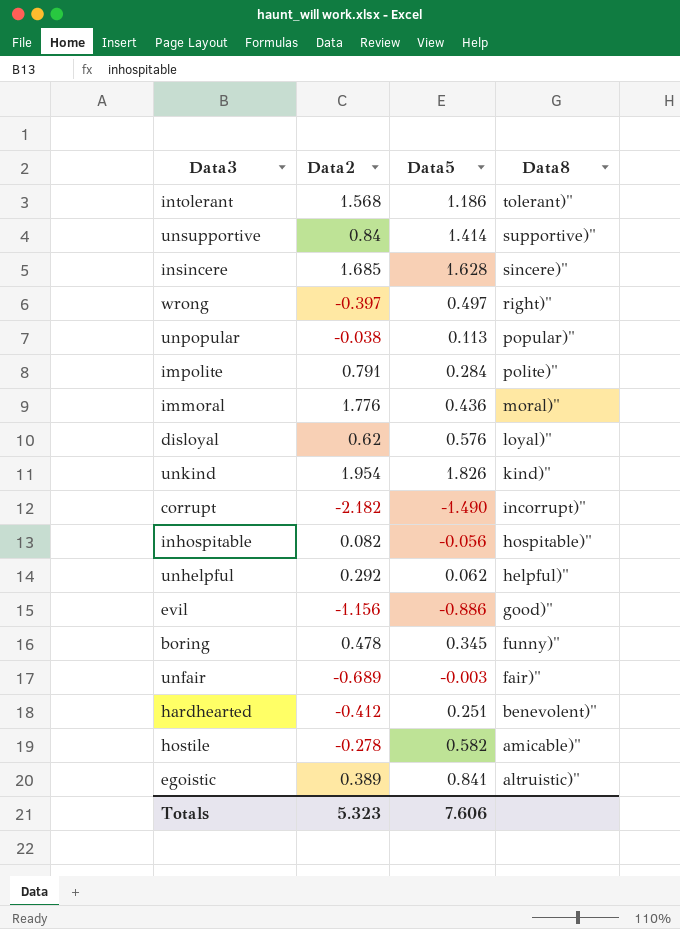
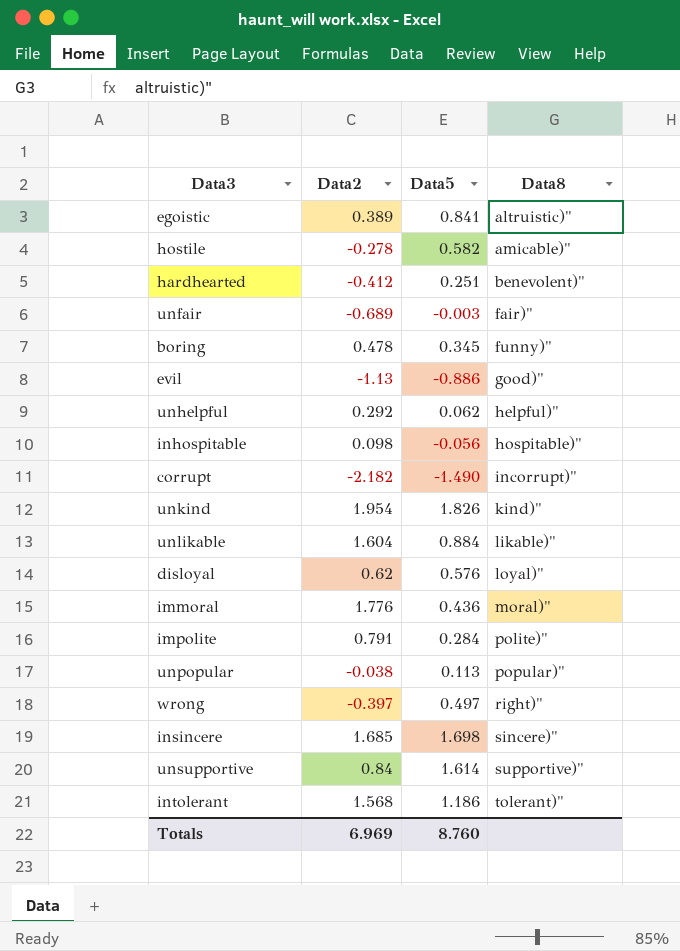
row order: Data8 descending -> Data8 ascending
evil | Data2: -1.156 -> -1.13
inhospitable | Data2: 0.082 -> 0.098
row unlikable: none -> 1.604 | 0.884 | likable)"
insincere | Data5: 1.628 -> 1.698
unsupportive | Data5: 1.414 -> 1.614
Totals | Data2: 5.323 -> 6.969
Totals | Data5: 7.606 -> 8.760

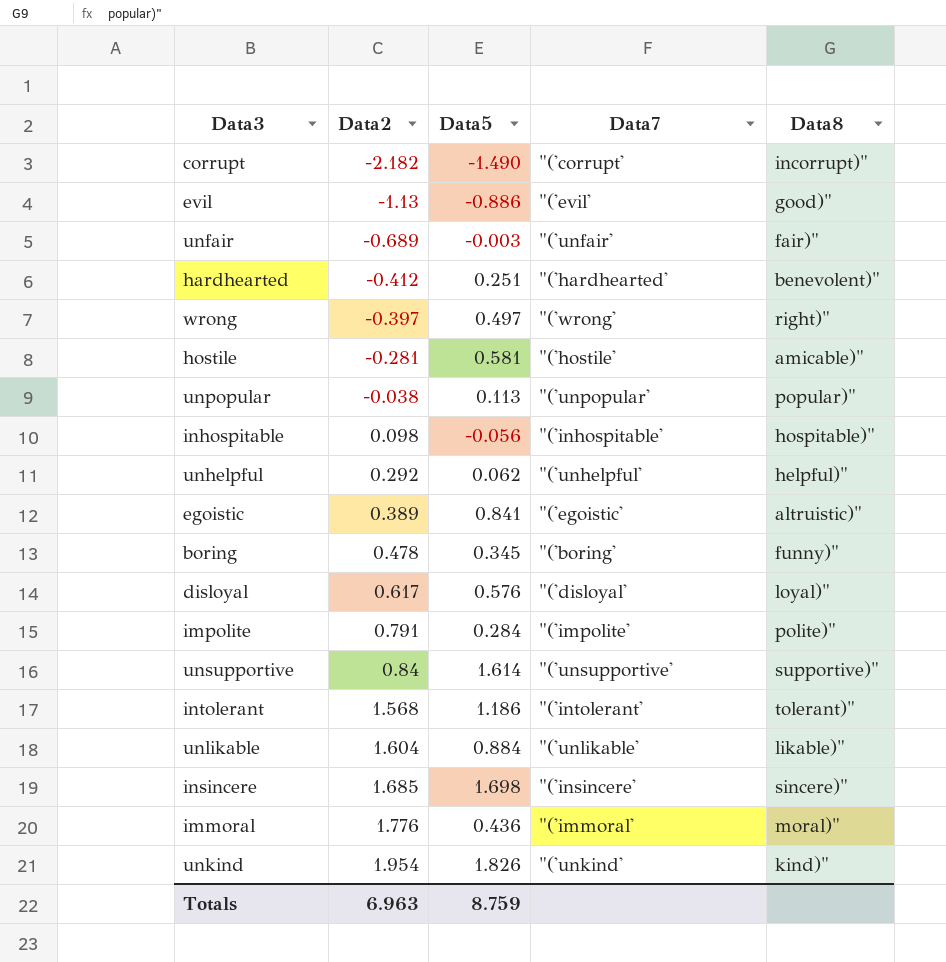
row order: Data8 ascending -> Data2 ascending
column Data7 | position: none -> 4
hostile | Data2: -0.278 -> -0.281
hostile | Data5: 0.582 -> 0.581
disloyal | Data2: 0.62 -> 0.617
Totals | Data2: 6.969 -> 6.963
Totals | Data5: 8.760 -> 8.759

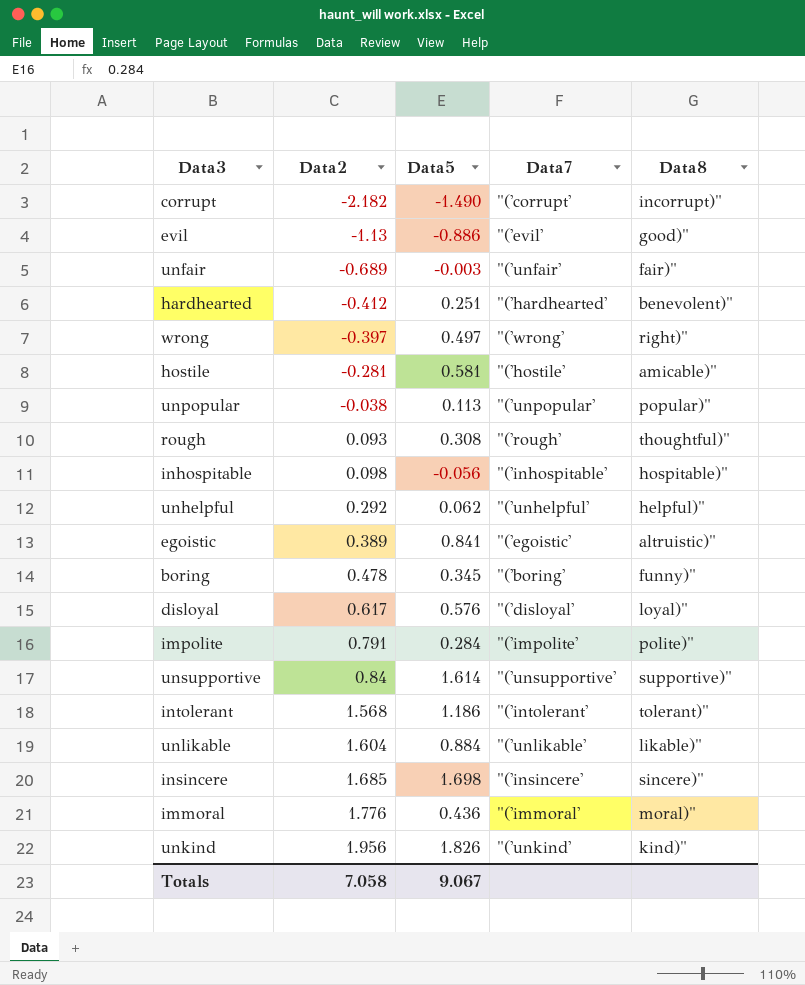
row rough: none -> 0.093 | 0.308 | "('rough' | thoughtful)"
unkind | Data2: 1.954 -> 1.956
Totals | Data2: 6.963 -> 7.058
Totals | Data5: 8.759 -> 9.067

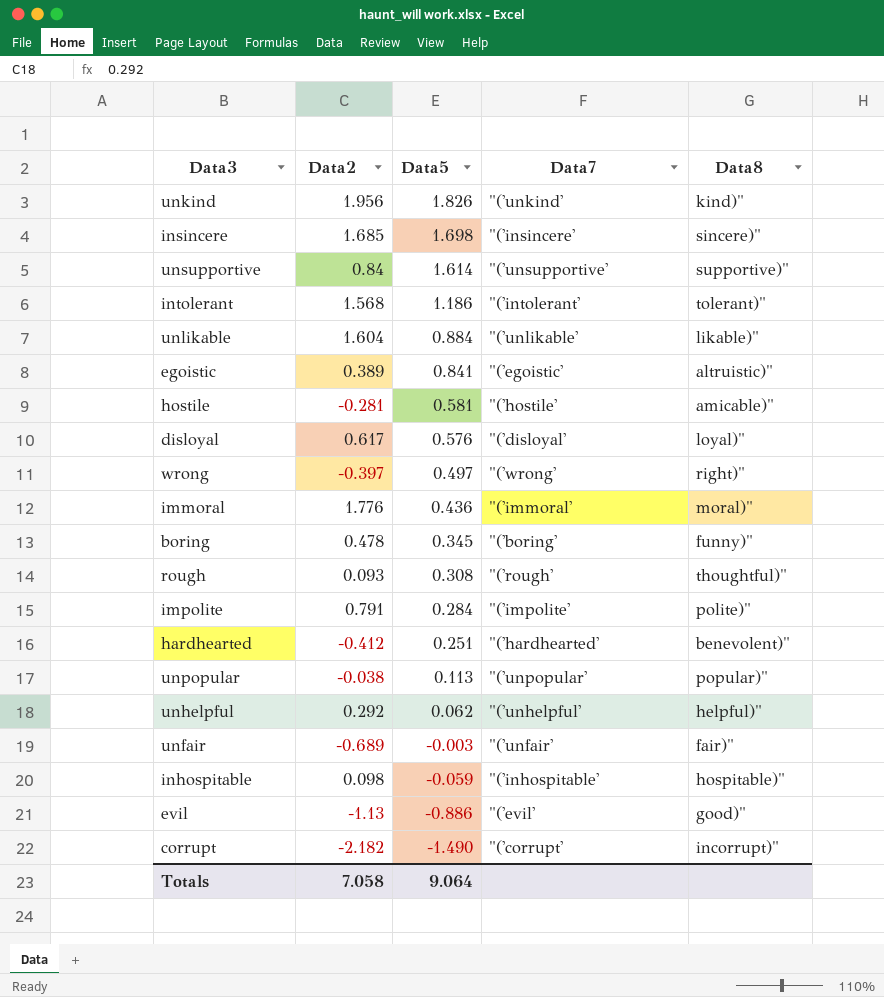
row order: Data2 ascending -> Data5 descending
inhospitable | Data5: -0.056 -> -0.059
Totals | Data5: 9.067 -> 9.064

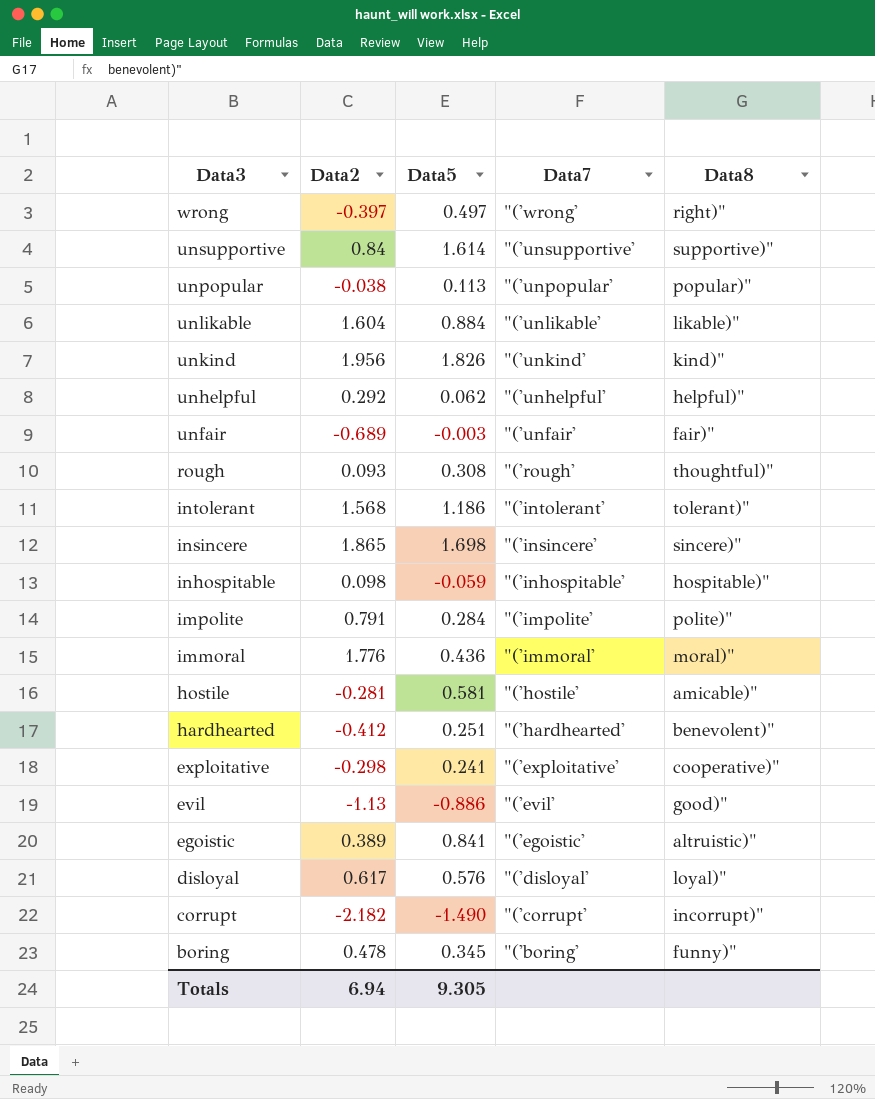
row order: Data5 descending -> Data3 descending
insincere | Data2: 1.685 -> 1.865
row exploitative: none -> -0.298 | 0.241 | "('exploitative' | cooperative)"
Totals | Data2: 7.058 -> 6.94
Totals | Data5: 9.064 -> 9.305

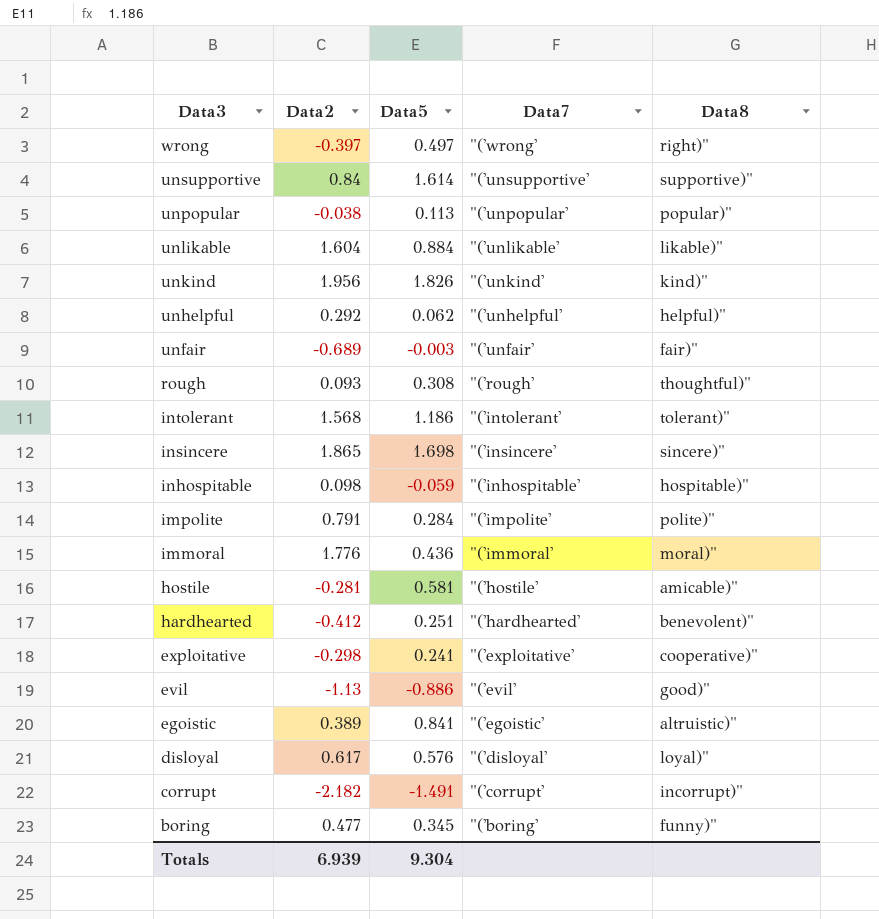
corrupt | Data5: -1.490 -> -1.491
boring | Data2: 0.478 -> 0.477
Totals | Data2: 6.94 -> 6.939
Totals | Data5: 9.305 -> 9.304

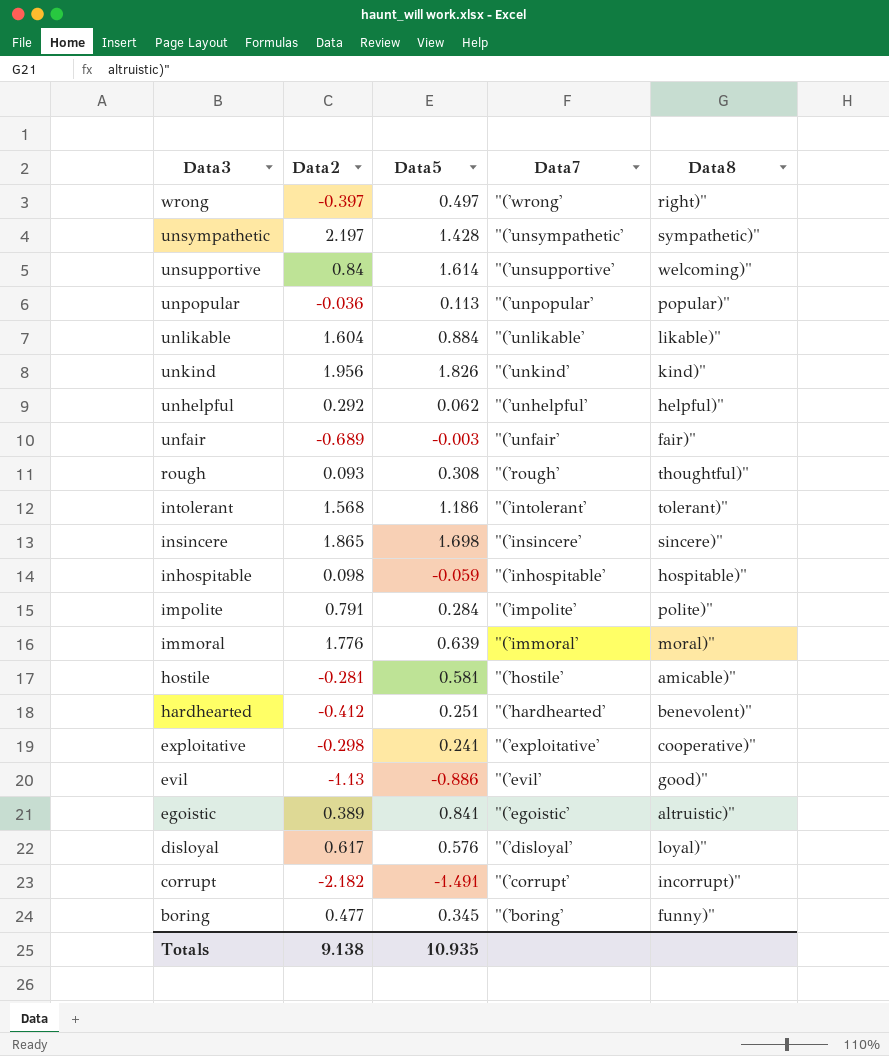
row unsympathetic: none -> 2.197 | 1.428 | "('unsympathetic' | sympathetic)"
unsupportive | Data8: supportive)" -> welcoming)"
unpopular | Data2: -0.038 -> -0.036
immoral | Data5: 0.436 -> 0.639
Totals | Data2: 6.939 -> 9.138
Totals | Data5: 9.304 -> 10.935

